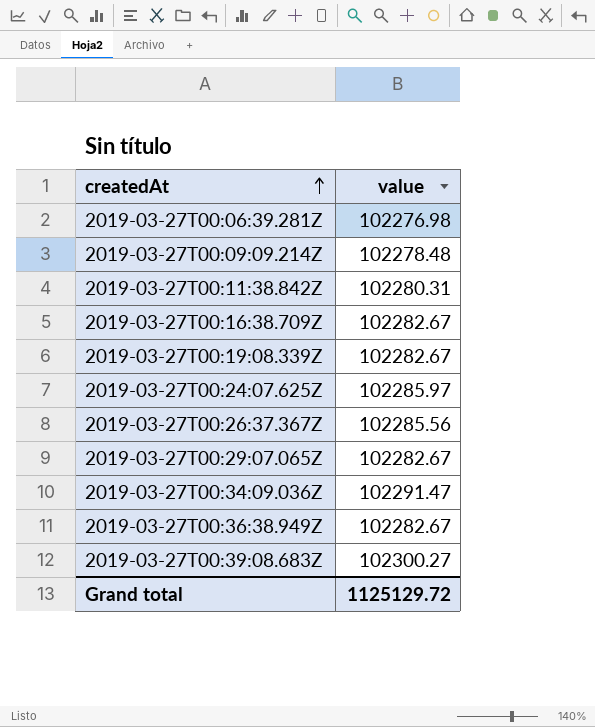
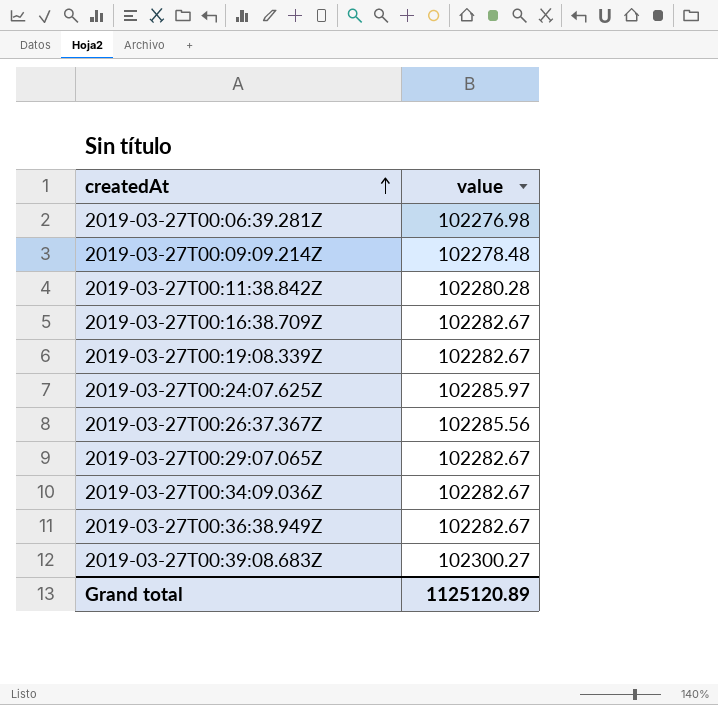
2019-03-27T00:11:38.842Z | value: 102280.31 -> 102280.28
2019-03-27T00:34:09.036Z | value: 102291.47 -> 102282.67
Grand total | value: 1125129.72 -> 1125120.89

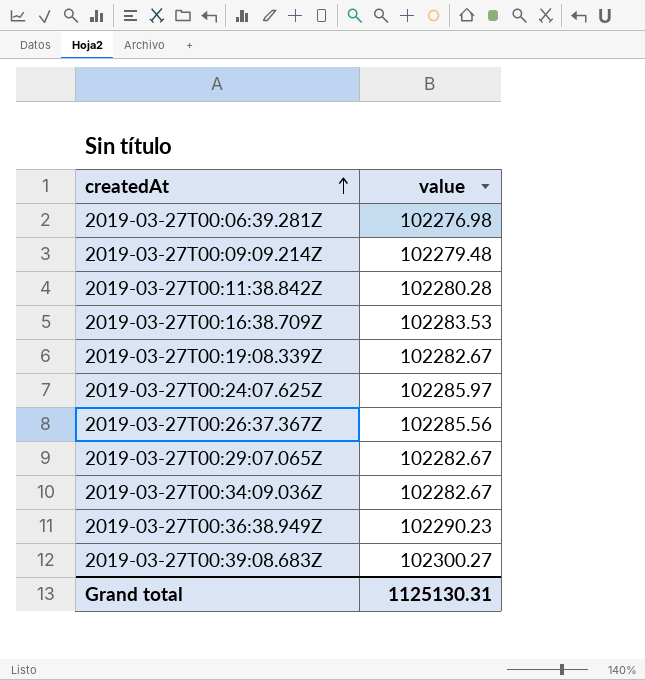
2019-03-27T00:09:09.214Z | value: 102278.48 -> 102279.48
2019-03-27T00:16:38.709Z | value: 102282.67 -> 102283.53
2019-03-27T00:36:38.949Z | value: 102282.67 -> 102290.23
Grand total | value: 1125120.89 -> 1125130.31

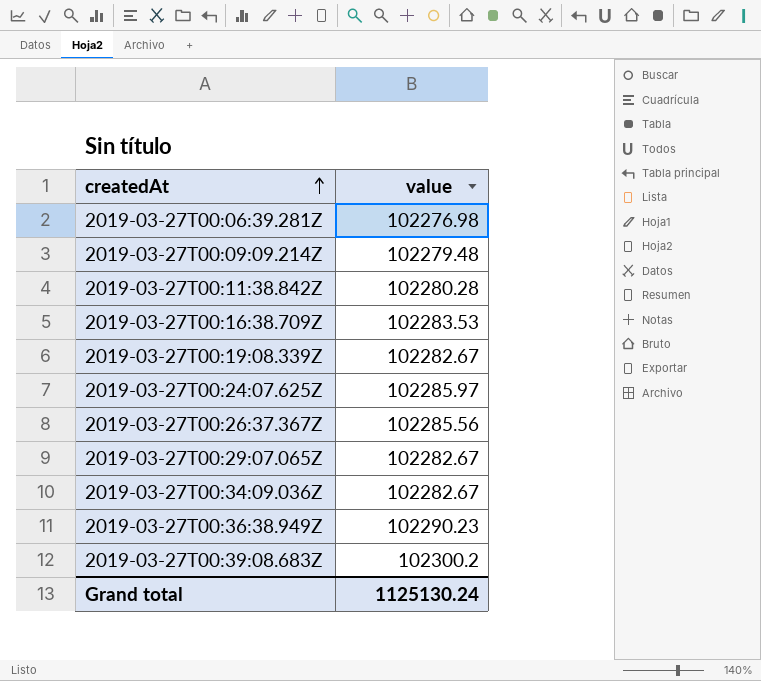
2019-03-27T00:39:08.683Z | value: 102300.27 -> 102300.2
Grand total | value: 1125130.31 -> 1125130.24

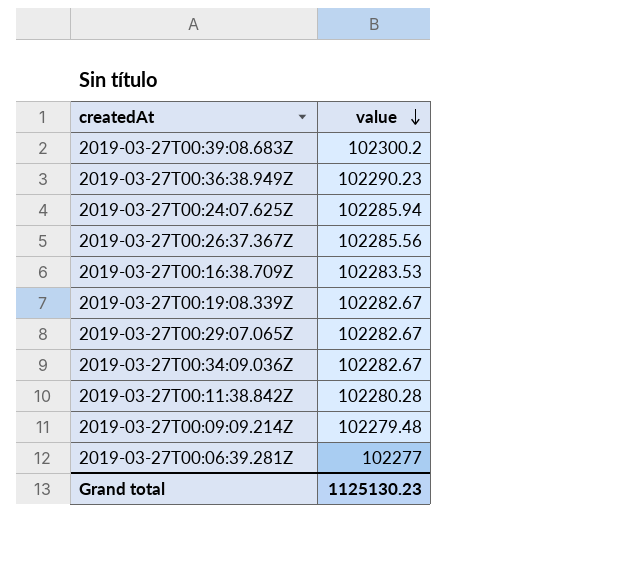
row order: createdAt ascending -> value descending
2019-03-27T00:24:07.625Z | value: 102285.97 -> 102285.94
2019-03-27T00:06:39.281Z | value: 102276.98 -> 102277
Grand total | value: 1125130.24 -> 1125130.23

